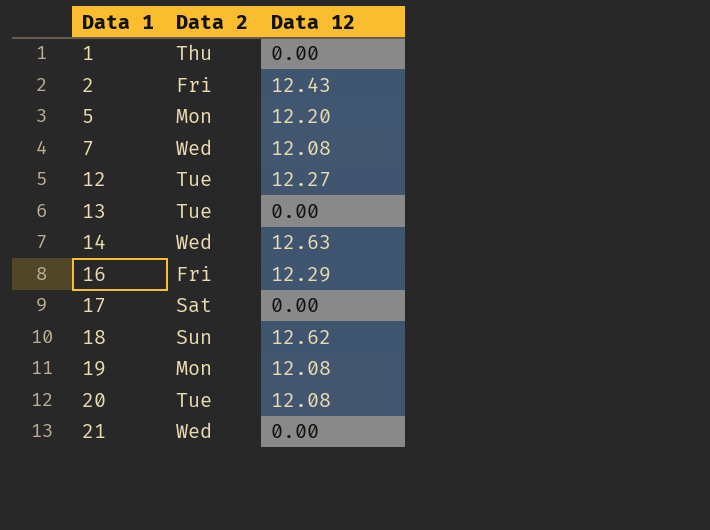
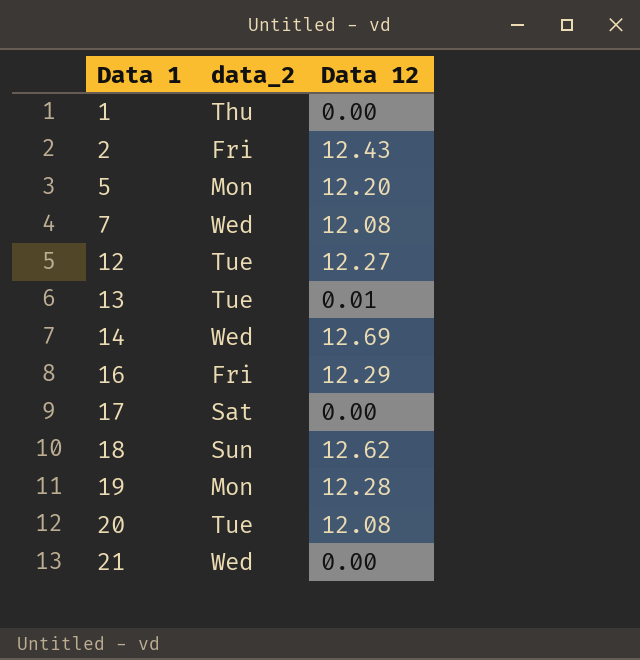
column name: Data 2 -> data_2
13 | Data 12: 0.00 -> 0.01
14 | Data 12: 12.63 -> 12.69
19 | Data 12: 12.08 -> 12.28

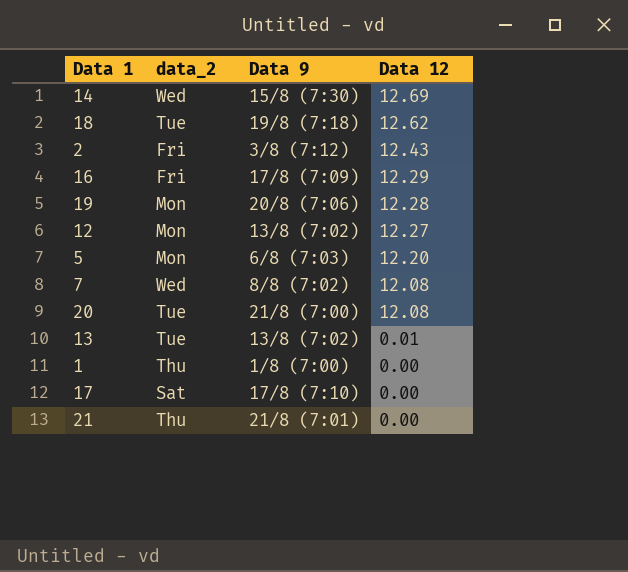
row order: Data 1 ascending -> Data 12 descending
column Data 9 | position: none -> 3
18 | data_2: Sun -> Tue
12 | data_2: Tue -> Mon
21 | data_2: Wed -> Thu

